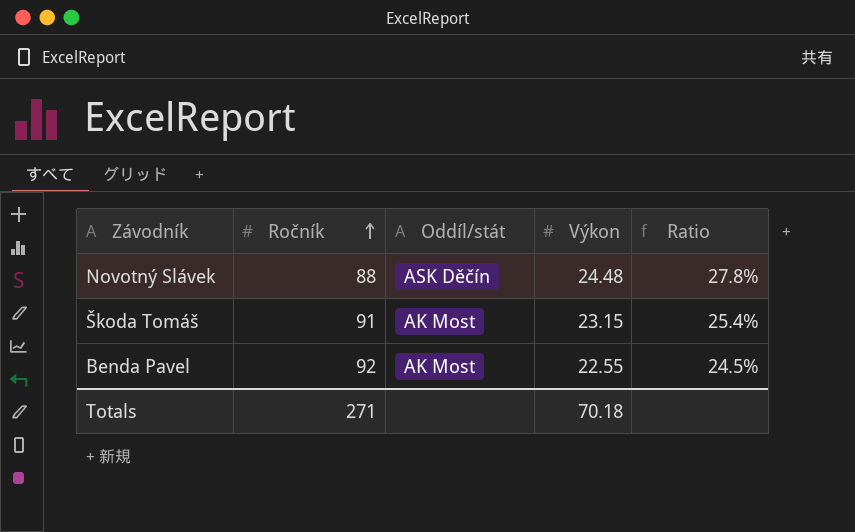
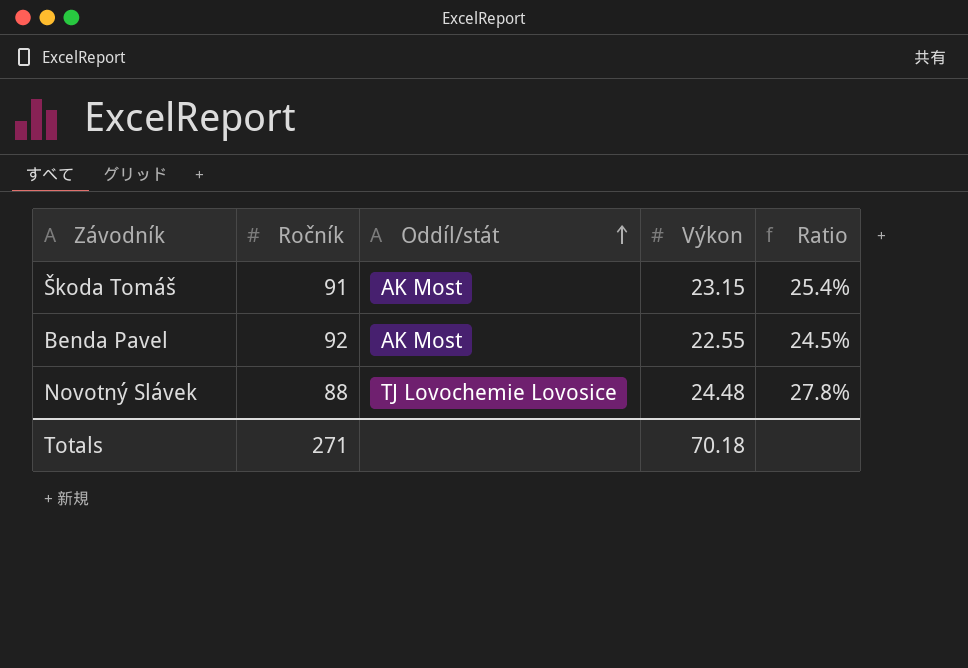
row order: Ročník ascending -> Oddíl/stát ascending
Novotný Slávek | Oddíl/stát: ASK Děčín -> TJ Lovochemie Lovosice

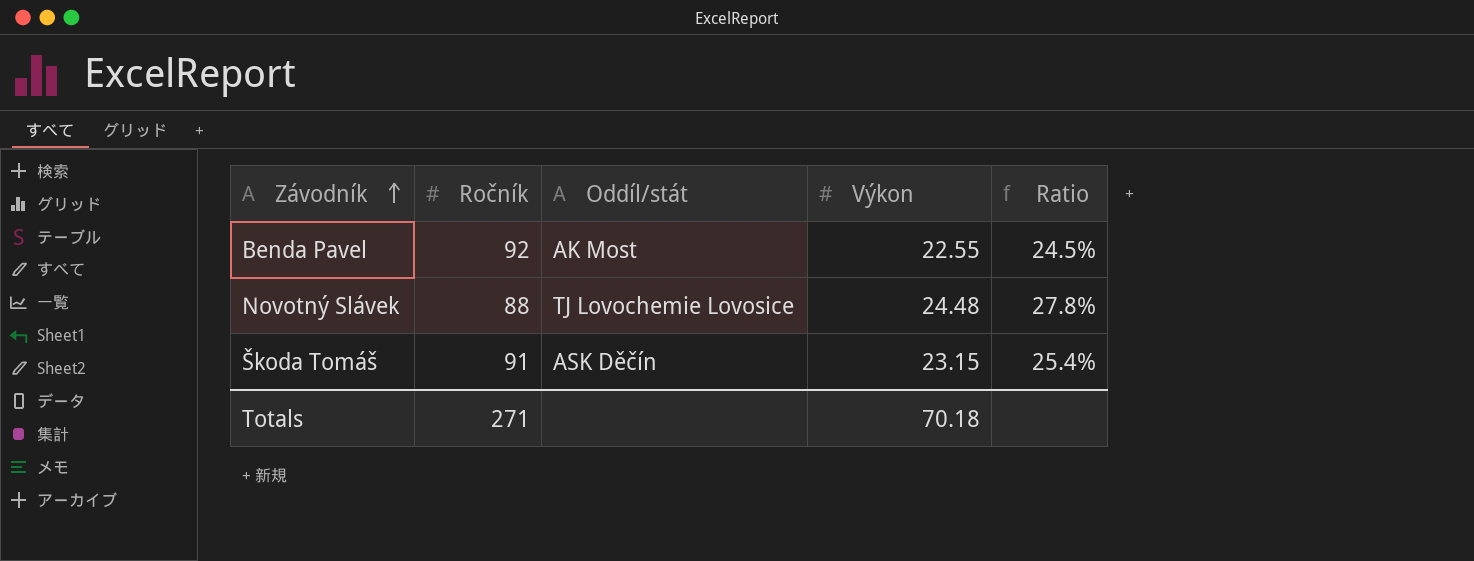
row order: Oddíl/stát ascending -> Závodník ascending
Škoda Tomáš | Oddíl/stát: AK Most -> ASK Děčín

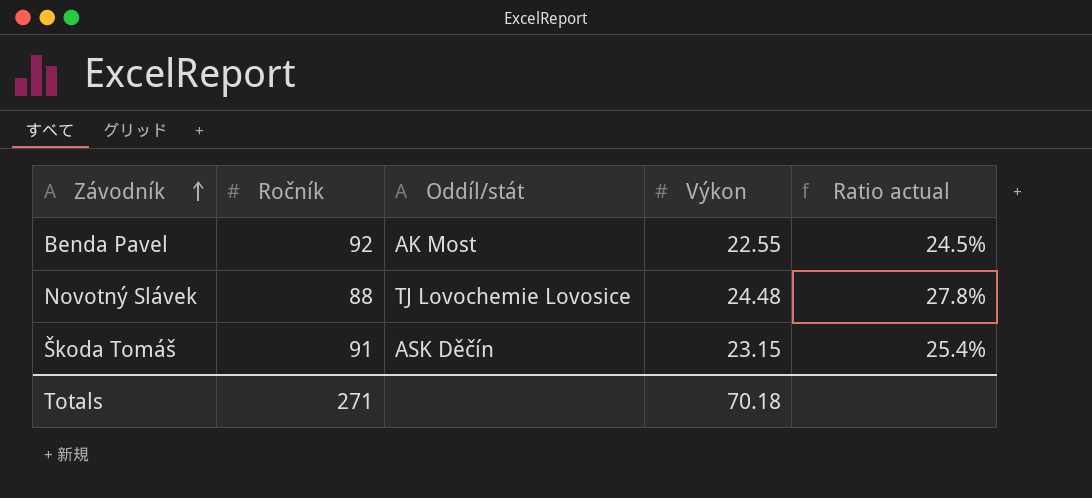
column name: Ratio -> Ratio actual

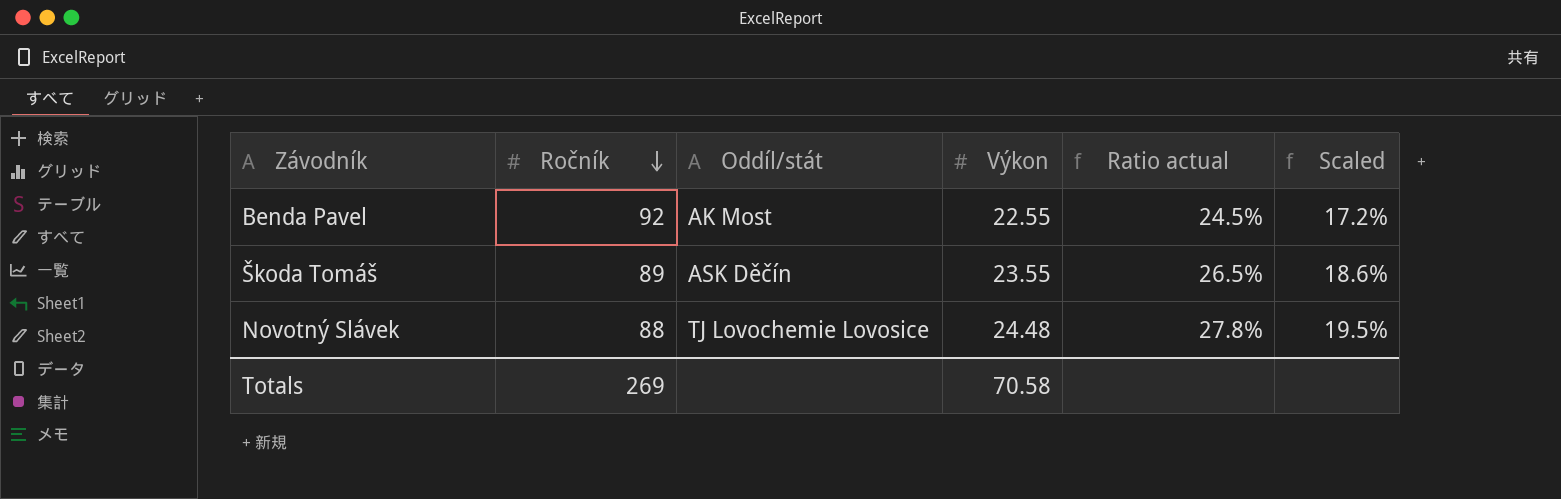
row order: Závodník ascending -> Ročník descending
column Scaled | formula: none -> [Ratio actual] * 0.7
Škoda Tomáš | Ročník: 91 -> 89
Škoda Tomáš | Výkon: 23.15 -> 23.55
Škoda Tomáš | Ratio actual: 25.4% -> 26.5%
Totals | Ročník: 271 -> 269
Totals | Výkon: 70.18 -> 70.58

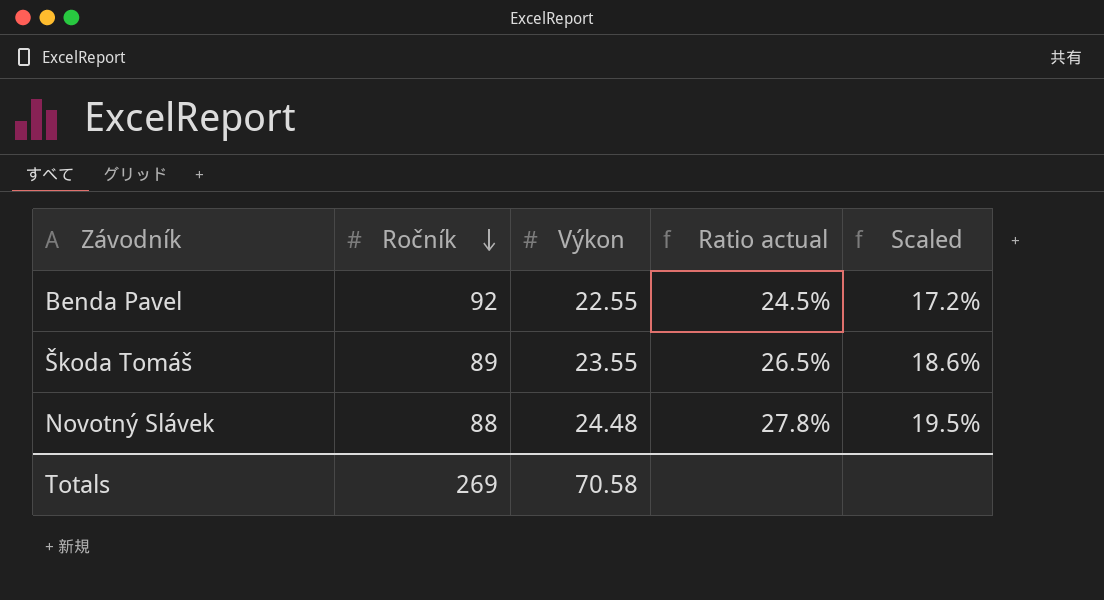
column Oddíl/stát | position: 3 -> none

